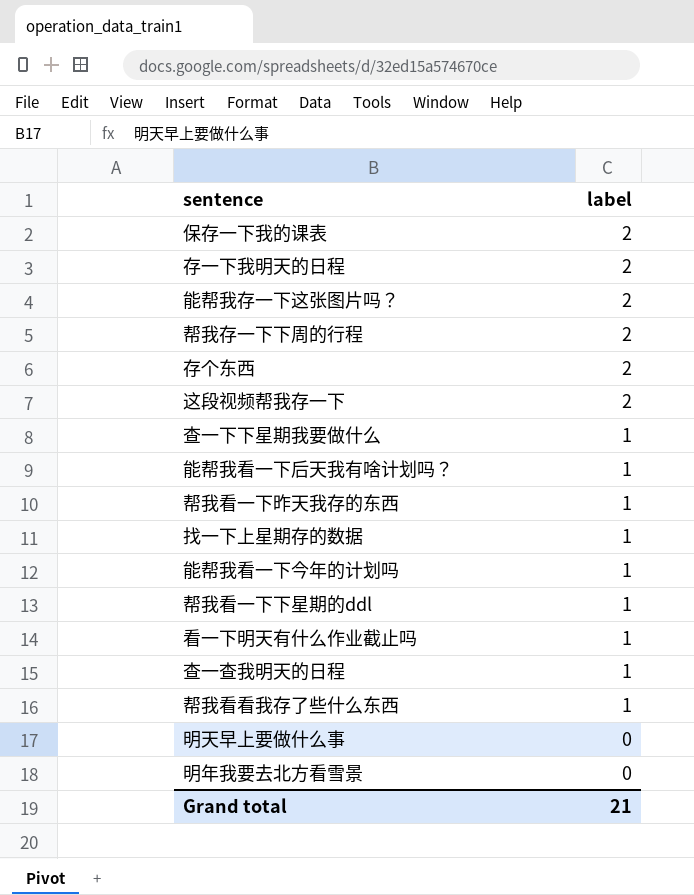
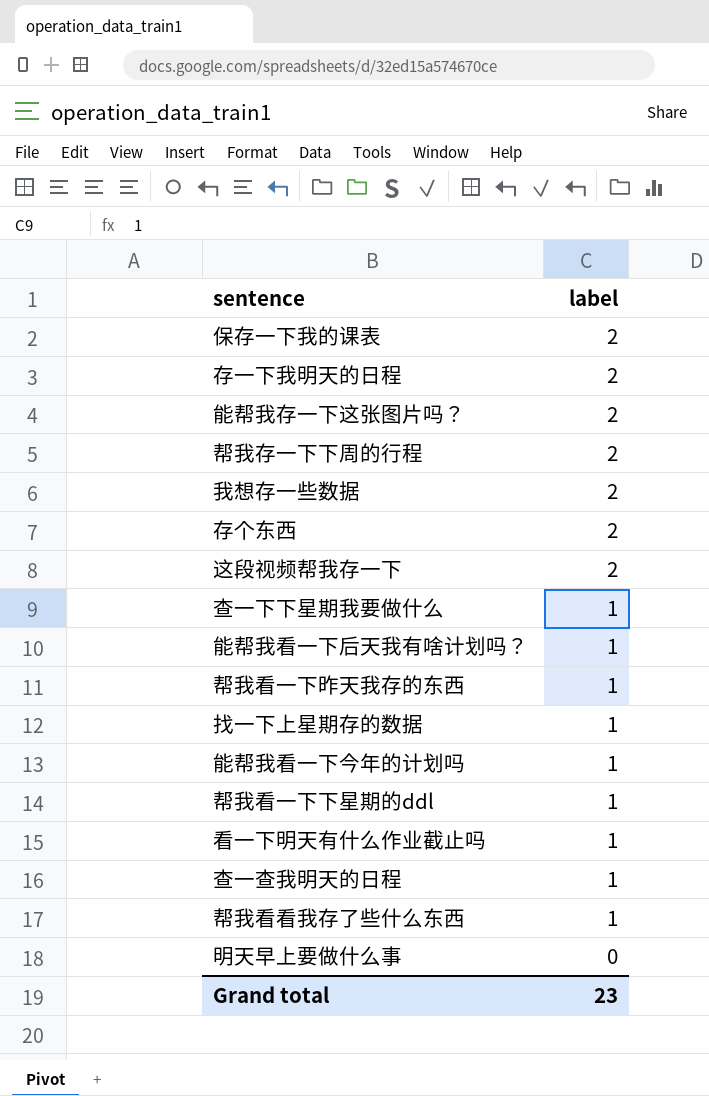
row 明年我要去北方看雪景: 0 -> none
row 我想存一些数据: none -> 2
Grand total | label: 21 -> 23

